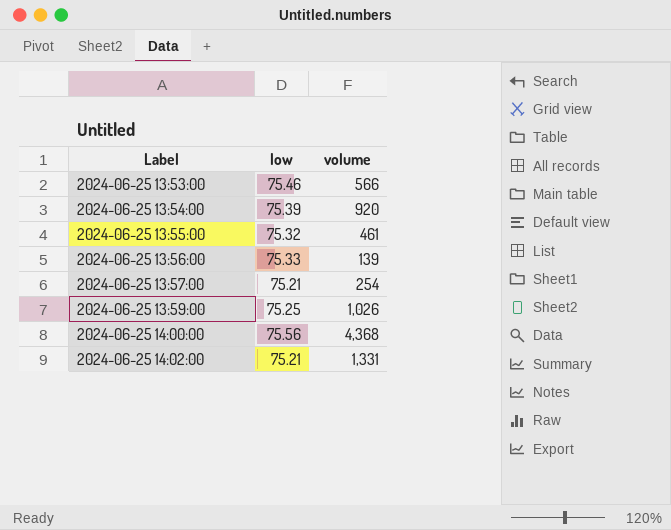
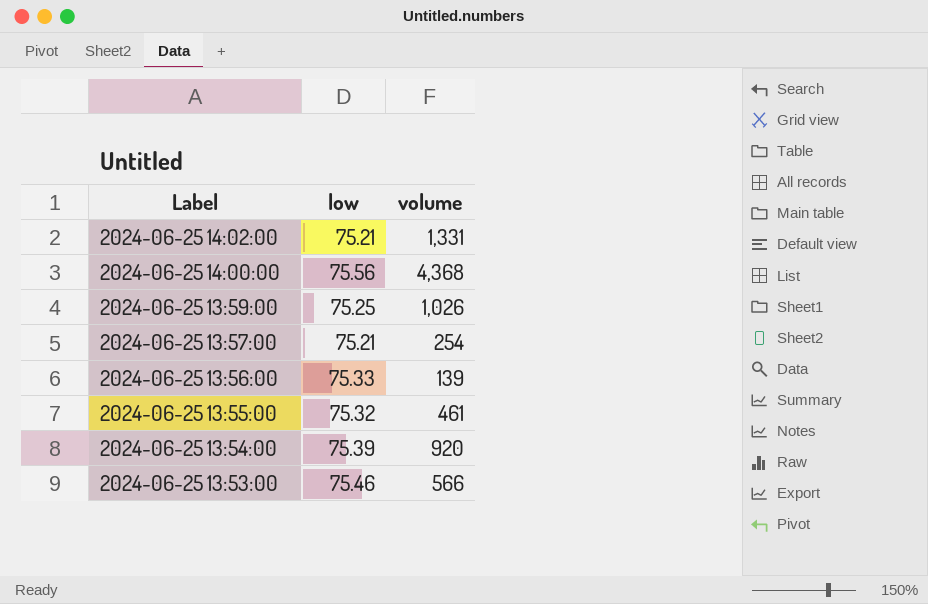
row order: Label ascending -> Label descending

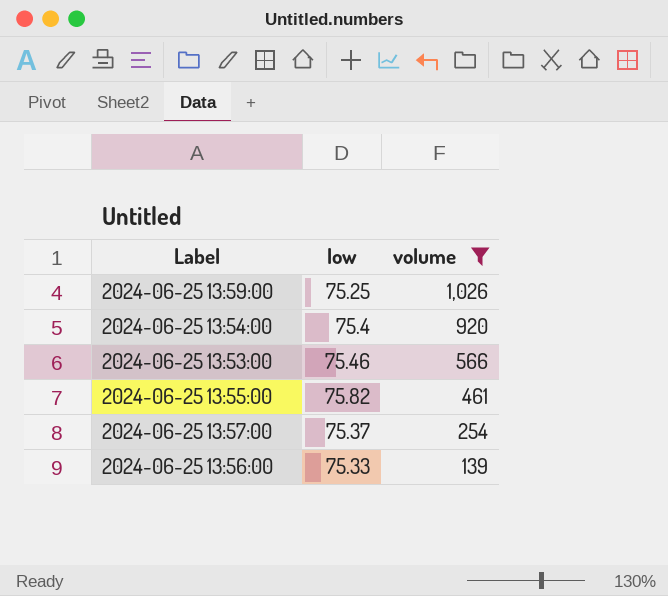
filter: none -> volume <= 1,026
row order: Label descending -> volume descending
2024-06-25 13:54:00 | low: 75.39 -> 75.4
2024-06-25 13:55:00 | low: 75.32 -> 75.82
2024-06-25 13:57:00 | low: 75.21 -> 75.37

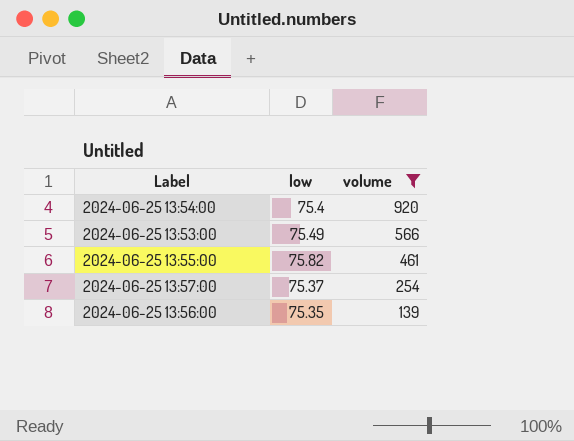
row 2024-06-25 13:59:00: 75.25 | 1,026 -> none
2024-06-25 13:53:00 | low: 75.46 -> 75.49
2024-06-25 13:56:00 | low: 75.33 -> 75.35

